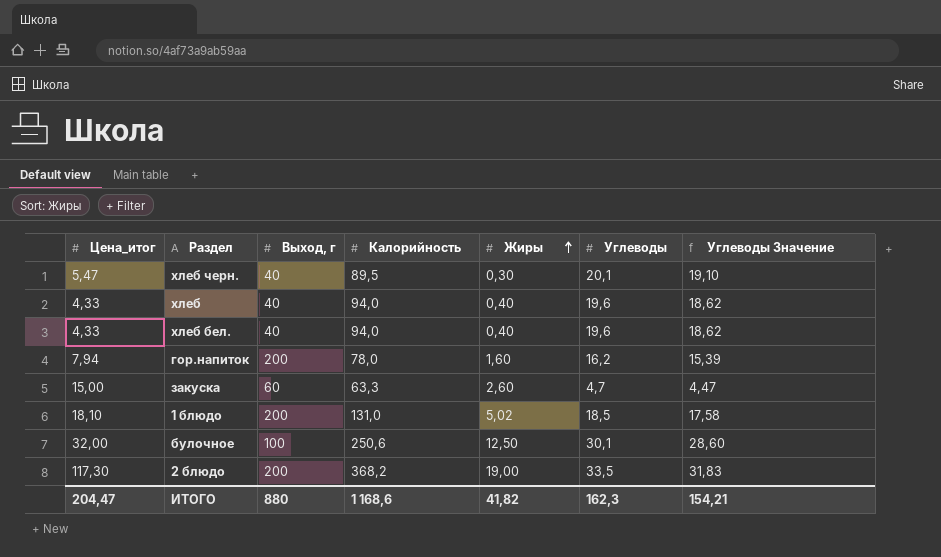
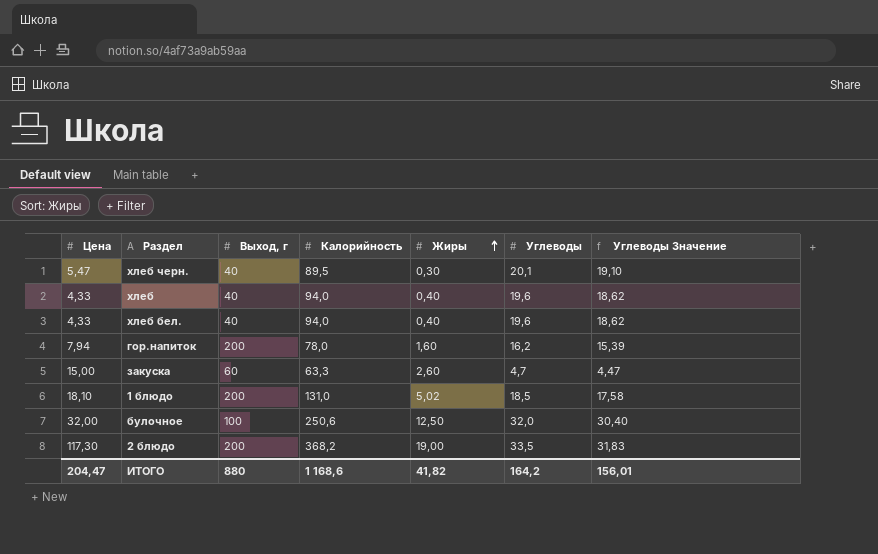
column name: Цена_итог -> Цена
булочное | Углеводы: 30,1 -> 32,0
булочное | Углеводы Значение: 28,60 -> 30,40
ИТОГО | Углеводы: 162,3 -> 164,2
ИТОГО | Углеводы Значение: 154,21 -> 156,01

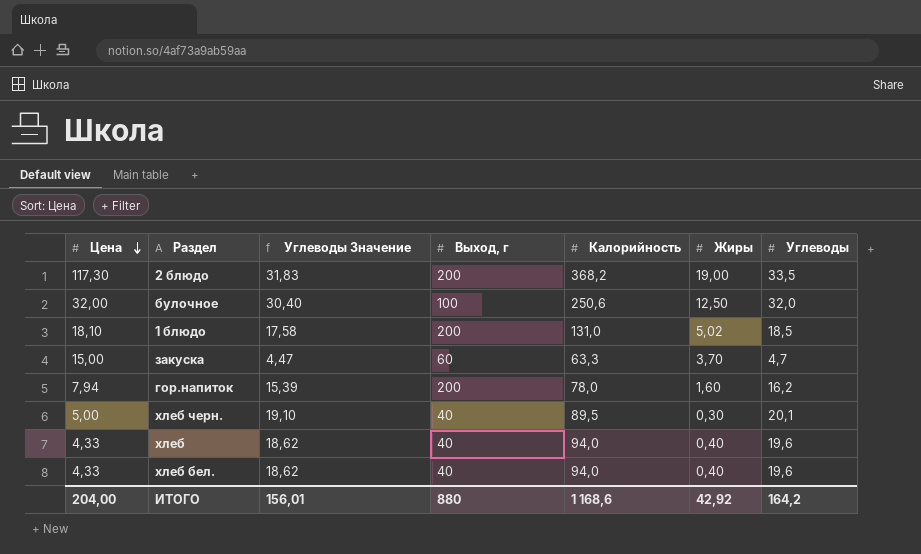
row order: Жиры ascending -> Цена descending
column Углеводы Значение | position: 7 -> 3
закуска | Жиры: 2,60 -> 3,70
хлеб черн. | Цена: 5,47 -> 5,00
ИТОГО | Цена: 204,47 -> 204,00
ИТОГО | Жиры: 41,82 -> 42,92

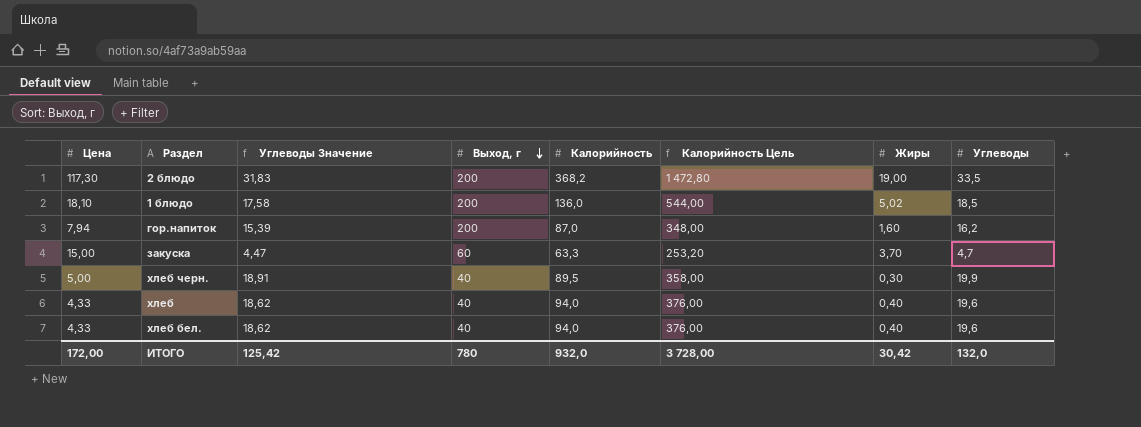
row order: Цена descending -> Выход, г descending
column Калорийность Цель | formula: none -> [Калорийность] * 4
row булочное: 32,00 | 30,40 | 100 | 250,6 | 12,50 | 32,0 -> none
1 блюдо | Калорийность: 131,0 -> 136,0
гор.напиток | Калорийность: 78,0 -> 87,0
хлеб черн. | Углеводы Значение: 19,10 -> 18,91
хлеб черн. | Углеводы: 20,1 -> 19,9
ИТОГО | Цена: 204,00 -> 172,00
ИТОГО | Углеводы Значение: 156,01 -> 125,42
ИТОГО | Выход, г: 880 -> 780
ИТОГО | Калорийность: 1 168,6 -> 932,0
ИТОГО | Жиры: 42,92 -> 30,42
ИТОГО | Углеводы: 164,2 -> 132,0

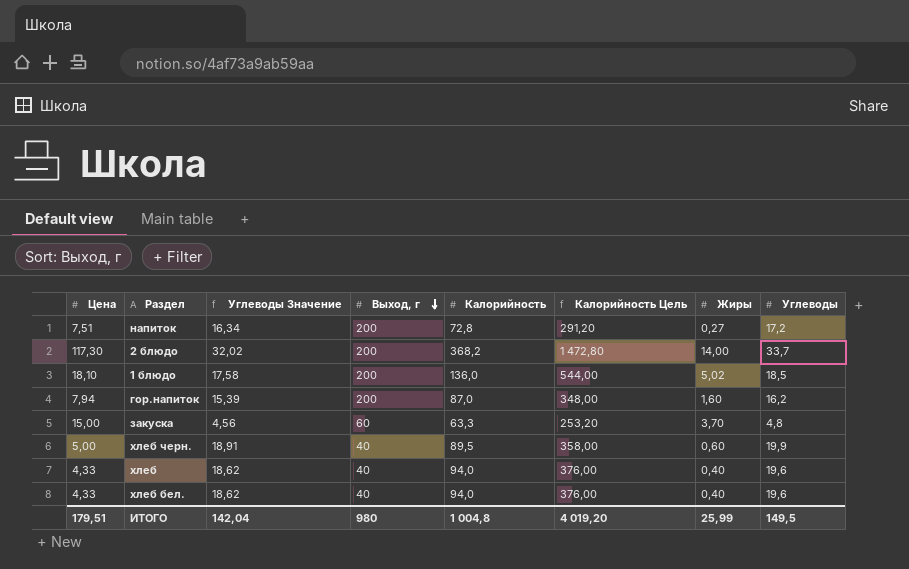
row напиток: none -> 7,51 | 16,34 | 200 | 72,8 | 291,20 | 0,27 | 17,2
2 блюдо | Углеводы Значение: 31,83 -> 32,02
2 блюдо | Жиры: 19,00 -> 14,00
2 блюдо | Углеводы: 33,5 -> 33,7
закуска | Углеводы Значение: 4,47 -> 4,56
закуска | Углеводы: 4,7 -> 4,8
хлеб черн. | Жиры: 0,30 -> 0,60
ИТОГО | Цена: 172,00 -> 179,51
ИТОГО | Углеводы Значение: 125,42 -> 142,04
ИТОГО | Выход, г: 780 -> 980
ИТОГО | Калорийность: 932,0 -> 1 004,8
ИТОГО | Калорийность Цель: 3 728,00 -> 4 019,20
ИТОГО | Жиры: 30,42 -> 25,99
ИТОГО | Углеводы: 132,0 -> 149,5

